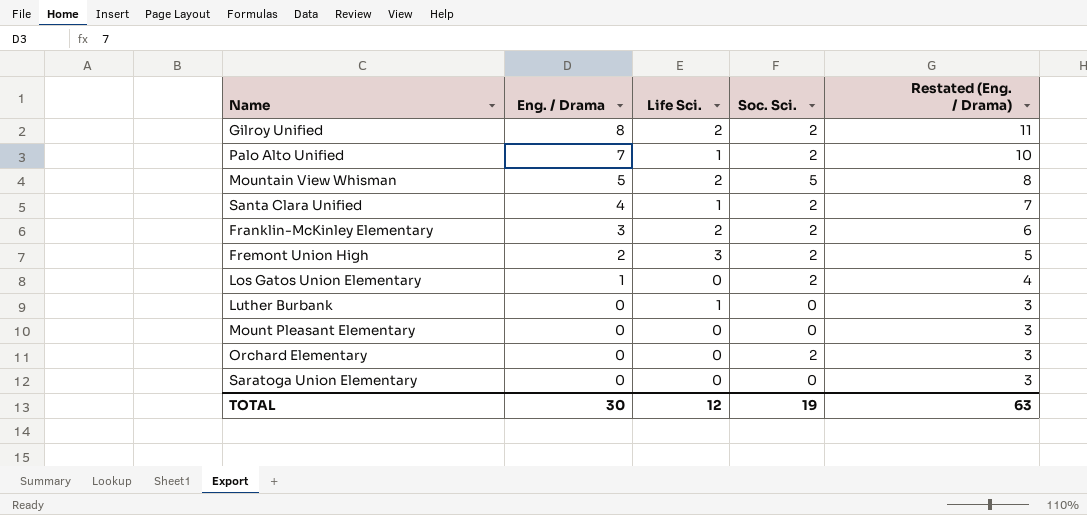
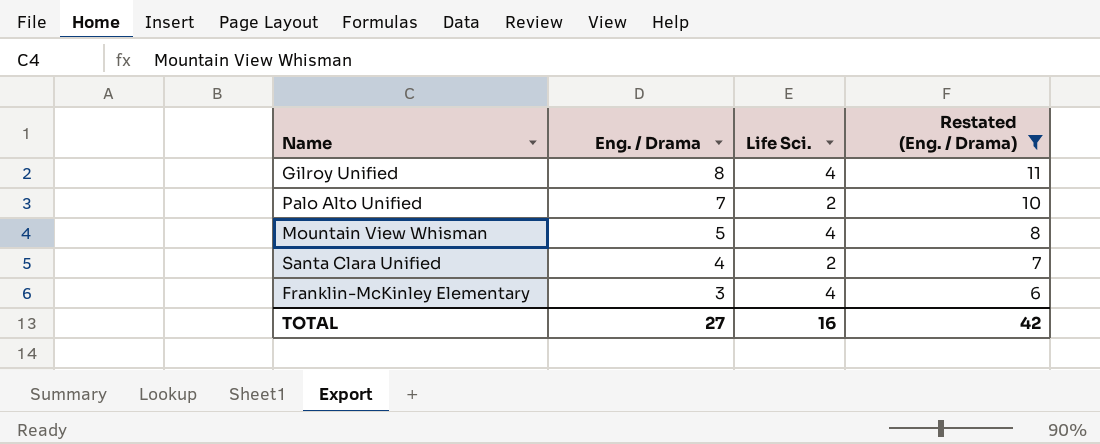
filter: none -> Restated (Eng. / Drama) >= 6
column Soc. Sci. | position: 4 -> none
Gilroy Unified | Life Sci.: 2 -> 4
Palo Alto Unified | Life Sci.: 1 -> 2
Mountain View Whisman | Life Sci.: 2 -> 4
Santa Clara Unified | Life Sci.: 1 -> 2
Franklin-McKinley Elementary | Life Sci.: 2 -> 4
TOTAL | Eng. / Drama: 30 -> 27
TOTAL | Life Sci.: 12 -> 16
TOTAL | Restated (Eng. / Drama): 63 -> 42

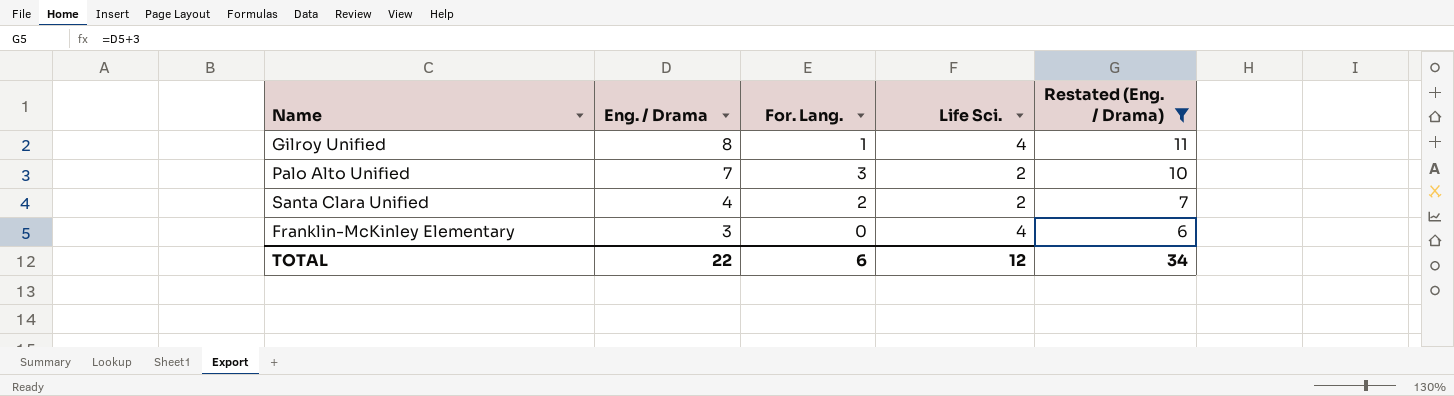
column For. Lang. | position: none -> 3
row Mountain View Whisman: 5 | 4 | 8 -> none
TOTAL | Eng. / Drama: 27 -> 22
TOTAL | Life Sci.: 16 -> 12
TOTAL | Restated (Eng. / Drama): 42 -> 34

